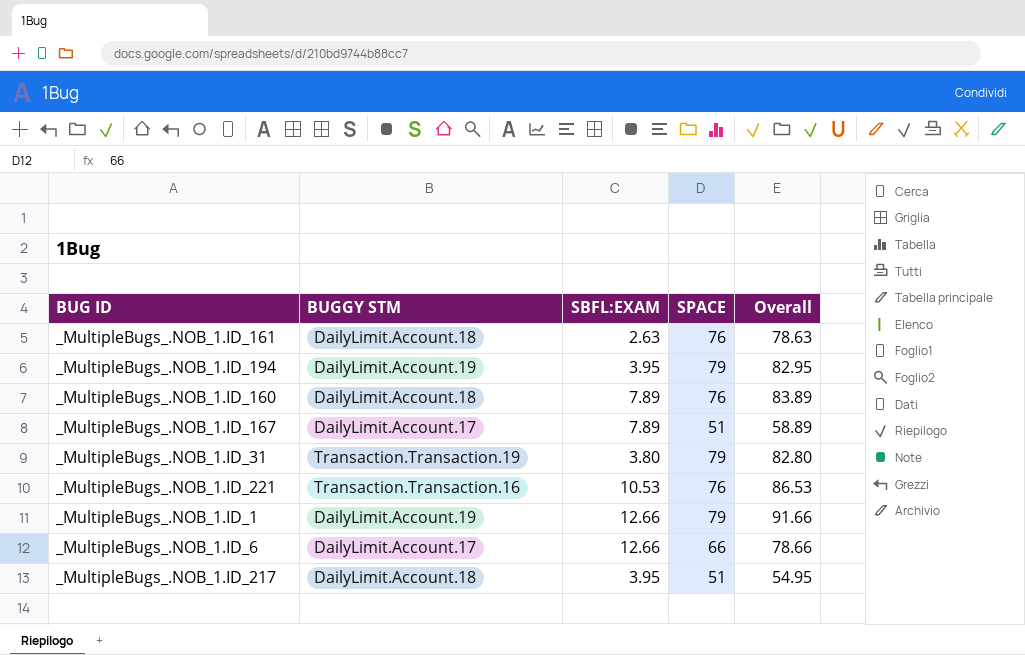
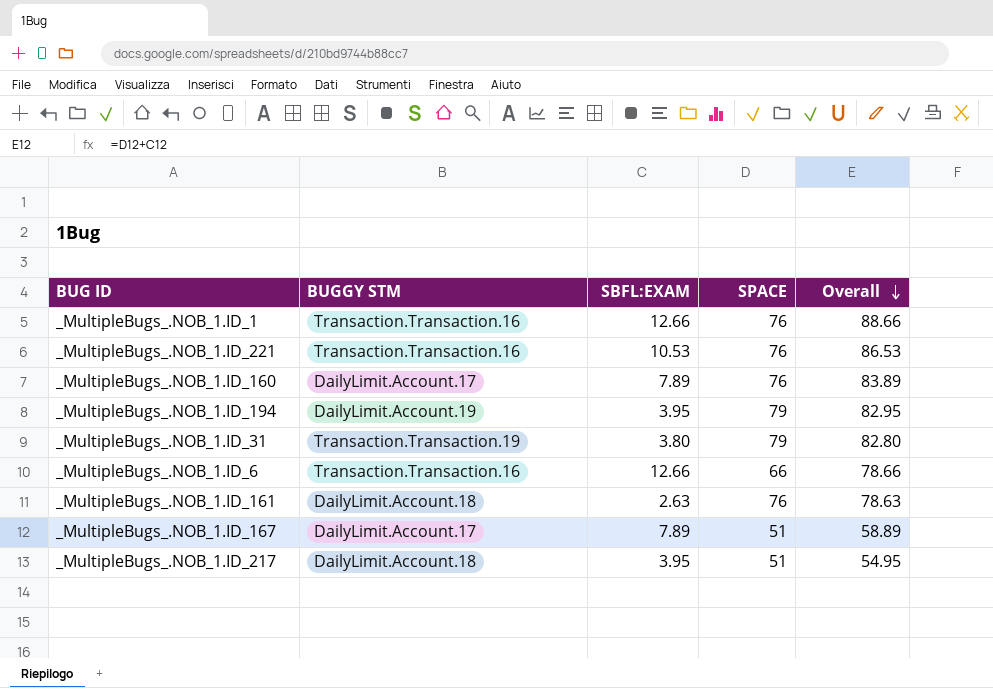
row order: none -> Overall descending
_MultipleBugs_.NOB_1.ID_1 | BUGGY STM: DailyLimit.Account.19 -> Transaction.Transaction.16
_MultipleBugs_.NOB_1.ID_1 | SPACE: 79 -> 76
_MultipleBugs_.NOB_1.ID_1 | Overall: 91.66 -> 88.66
_MultipleBugs_.NOB_1.ID_160 | BUGGY STM: DailyLimit.Account.18 -> DailyLimit.Account.17
_MultipleBugs_.NOB_1.ID_6 | BUGGY STM: DailyLimit.Account.17 -> Transaction.Transaction.16

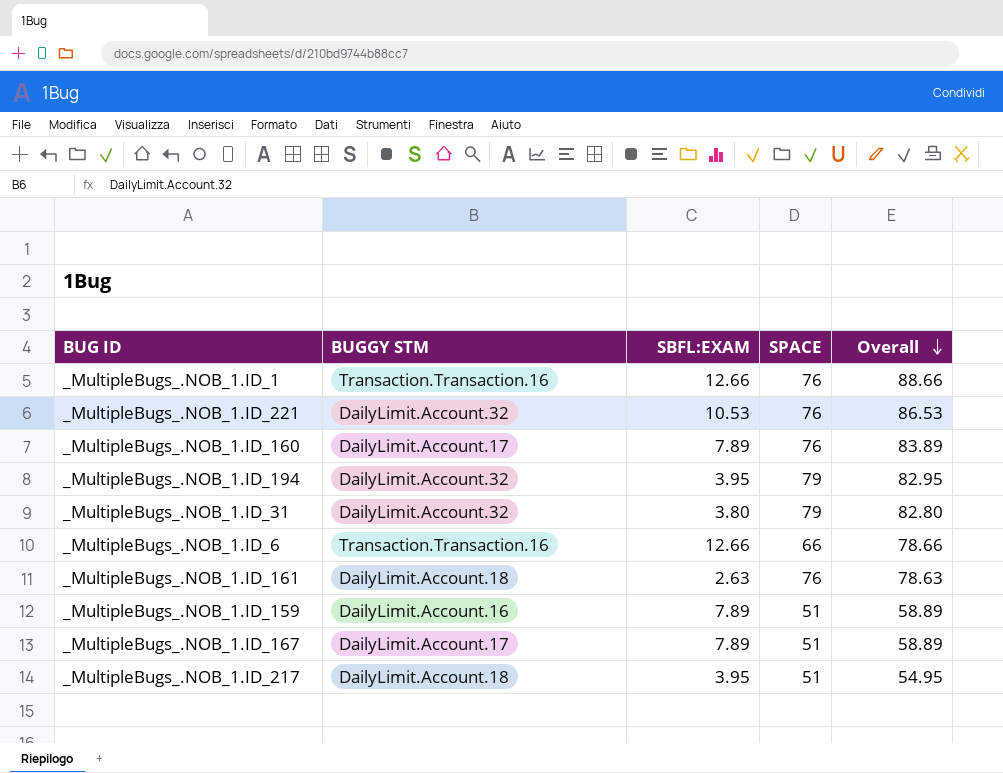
_MultipleBugs_.NOB_1.ID_221 | BUGGY STM: Transaction.Transaction.16 -> DailyLimit.Account.32
_MultipleBugs_.NOB_1.ID_194 | BUGGY STM: DailyLimit.Account.19 -> DailyLimit.Account.32
_MultipleBugs_.NOB_1.ID_31 | BUGGY STM: Transaction.Transaction.19 -> DailyLimit.Account.32
row _MultipleBugs_.NOB_1.ID_159: none -> DailyLimit.Account.16 | 7.89 | 51 | 58.89

